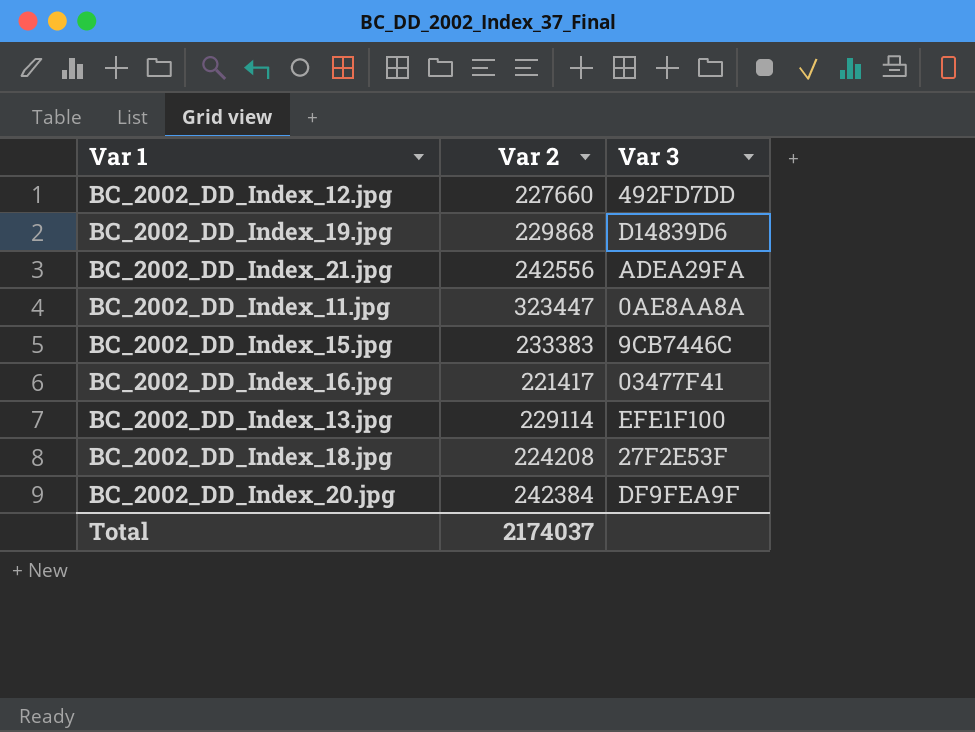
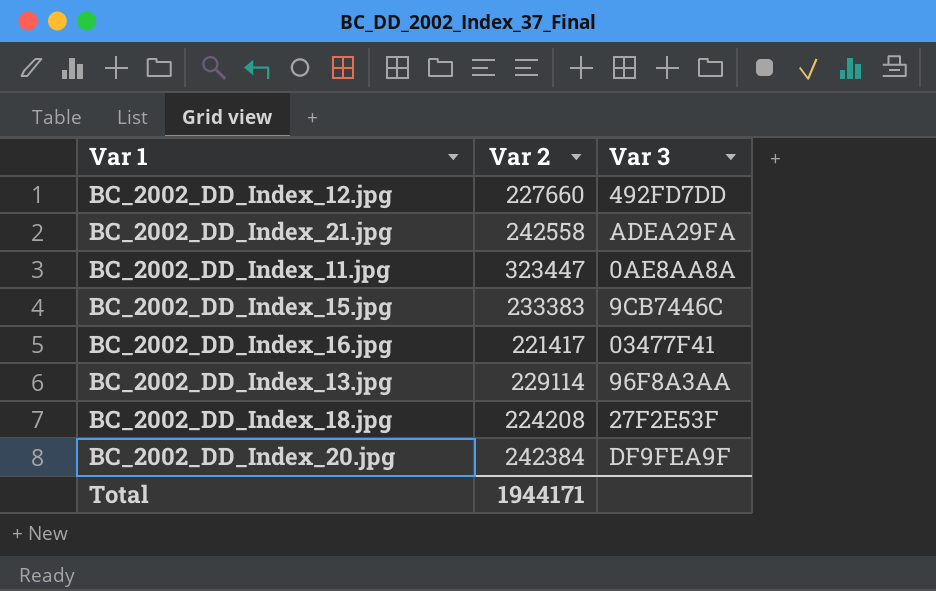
row BC_2002_DD_Index_19.jpg: 229868 | D14839D6 -> none
BC_2002_DD_Index_21.jpg | Var 2: 242556 -> 242558
BC_2002_DD_Index_13.jpg | Var 3: EFE1F100 -> 96F8A3AA
Total | Var 2: 2174037 -> 1944171

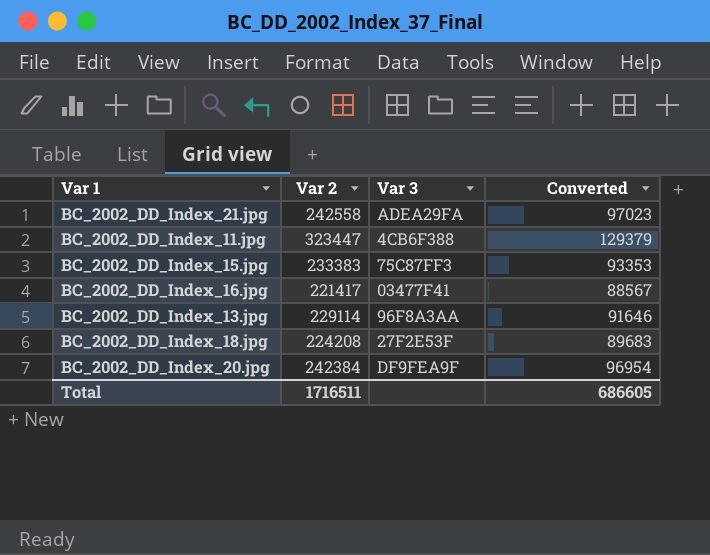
column Converted | formula: none -> [Var 2] * 0.4
row BC_2002_DD_Index_12.jpg: 227660 | 492FD7DD -> none
BC_2002_DD_Index_11.jpg | Var 3: 0AE8AA8A -> 4CB6F388
BC_2002_DD_Index_15.jpg | Var 3: 9CB7446C -> 75C87FF3
Total | Var 2: 1944171 -> 1716511

